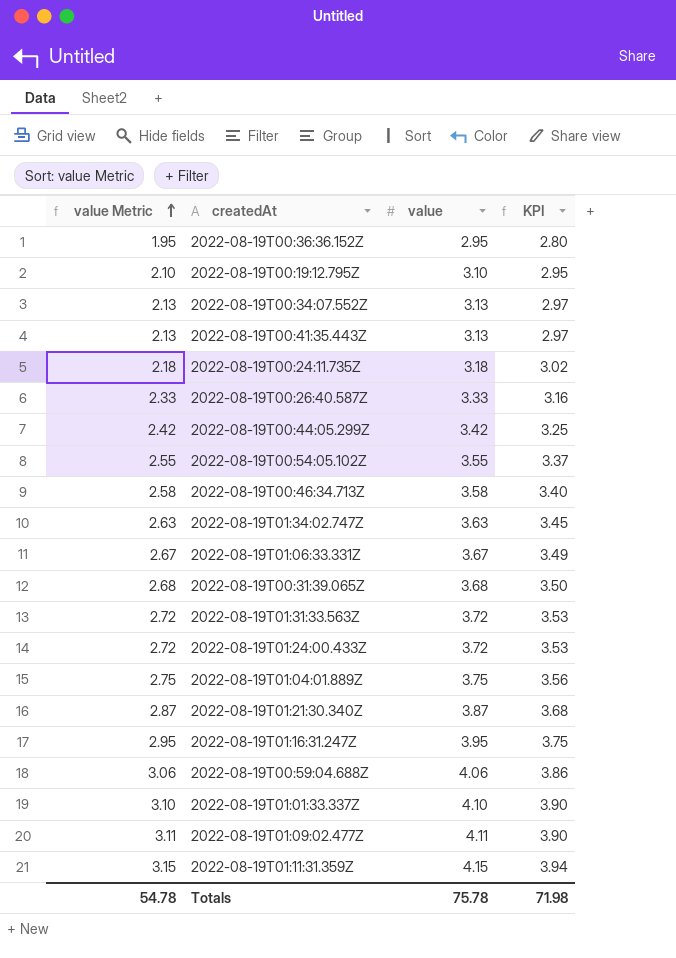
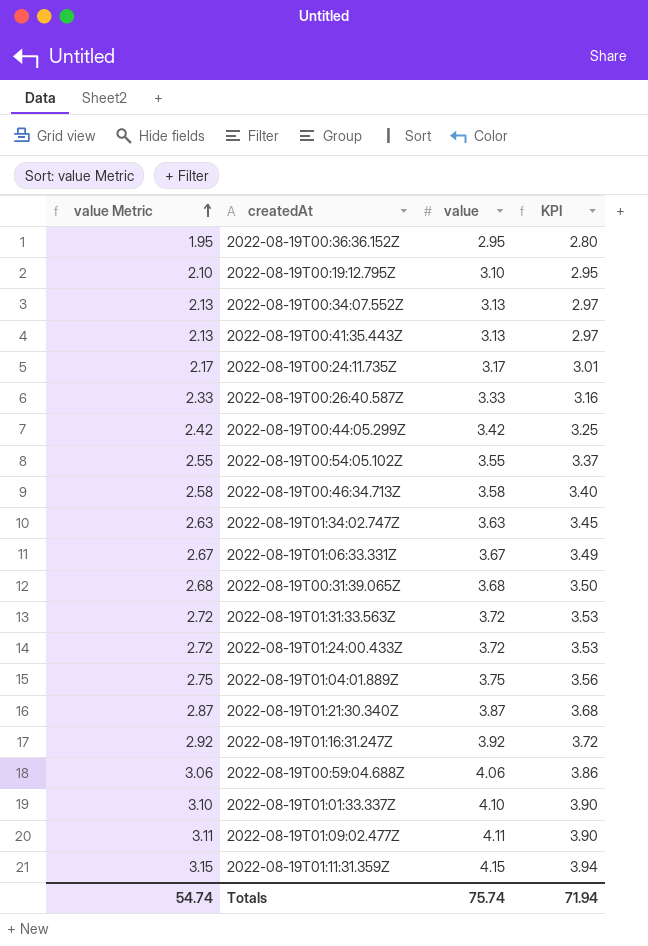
2022-08-19T00:24:11.735Z | value Metric: 2.18 -> 2.17
2022-08-19T00:24:11.735Z | value: 3.18 -> 3.17
2022-08-19T00:24:11.735Z | KPI: 3.02 -> 3.01
2022-08-19T01:16:31.247Z | value Metric: 2.95 -> 2.92
2022-08-19T01:16:31.247Z | value: 3.95 -> 3.92
2022-08-19T01:16:31.247Z | KPI: 3.75 -> 3.72
Totals | value Metric: 54.78 -> 54.74
Totals | value: 75.78 -> 75.74
Totals | KPI: 71.98 -> 71.94

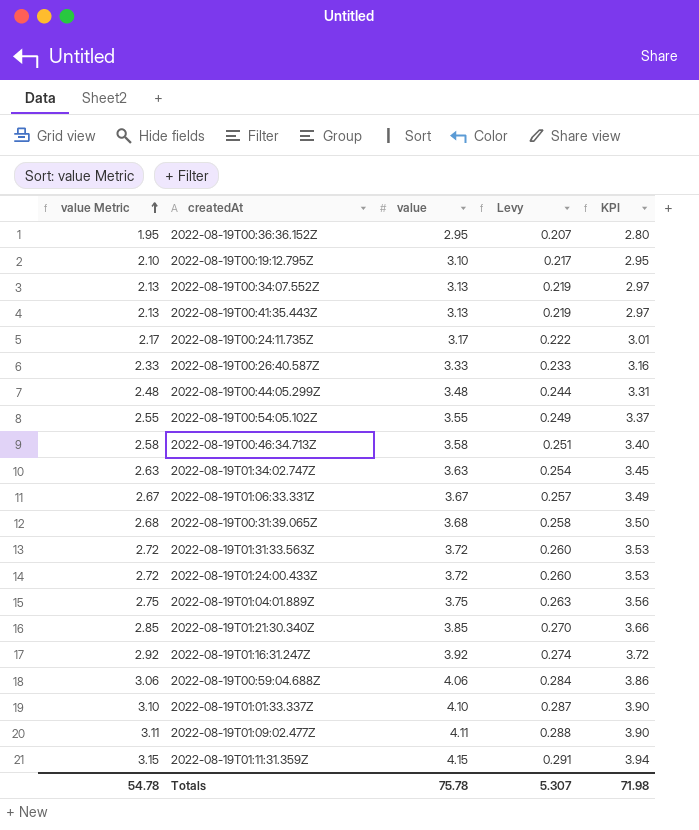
column Levy | formula: none -> [value] * 0.07
2022-08-19T00:44:05.299Z | value Metric: 2.42 -> 2.48
2022-08-19T00:44:05.299Z | value: 3.42 -> 3.48
2022-08-19T00:44:05.299Z | KPI: 3.25 -> 3.31
2022-08-19T01:21:30.340Z | value Metric: 2.87 -> 2.85
2022-08-19T01:21:30.340Z | value: 3.87 -> 3.85
2022-08-19T01:21:30.340Z | KPI: 3.68 -> 3.66
Totals | value Metric: 54.74 -> 54.78
Totals | value: 75.74 -> 75.78
Totals | KPI: 71.94 -> 71.98

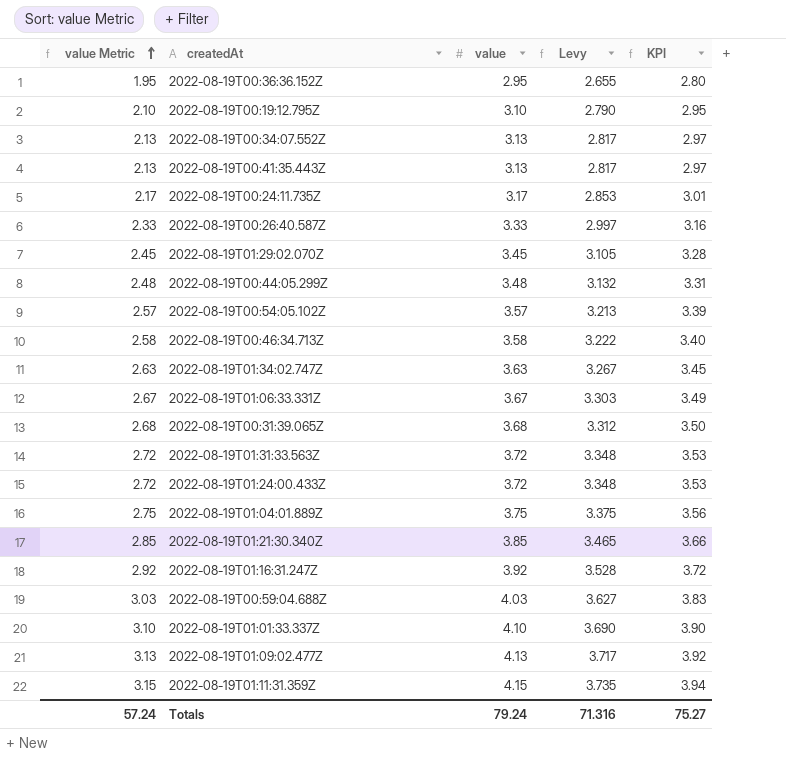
column Levy | formula: [value] * 0.07 -> [value] * 0.9
row 2022-08-19T01:29:02.070Z: none -> 2.45 | 3.45 | 3.105 | 3.28
2022-08-19T00:54:05.102Z | value Metric: 2.55 -> 2.57
2022-08-19T00:54:05.102Z | value: 3.55 -> 3.57
2022-08-19T00:54:05.102Z | KPI: 3.37 -> 3.39
2022-08-19T00:59:04.688Z | value Metric: 3.06 -> 3.03
2022-08-19T00:59:04.688Z | value: 4.06 -> 4.03
2022-08-19T00:59:04.688Z | KPI: 3.86 -> 3.83
2022-08-19T01:09:02.477Z | value Metric: 3.11 -> 3.13
2022-08-19T01:09:02.477Z | value: 4.11 -> 4.13
2022-08-19T01:09:02.477Z | KPI: 3.90 -> 3.92
Totals | value Metric: 54.78 -> 57.24
Totals | value: 75.78 -> 79.24
Totals | Levy: 5.307 -> 71.316
Totals | KPI: 71.98 -> 75.27

